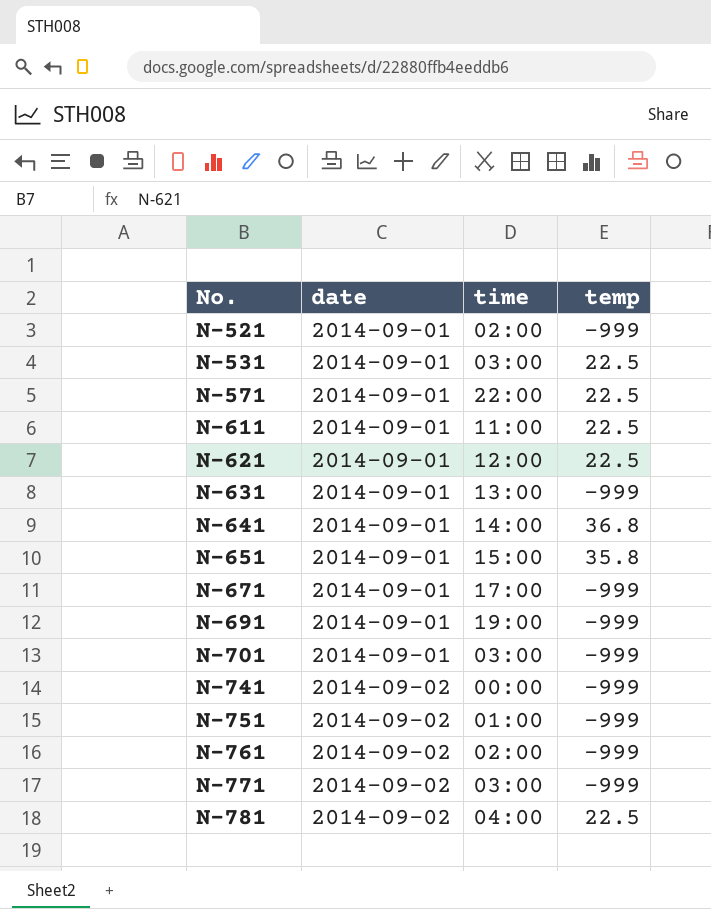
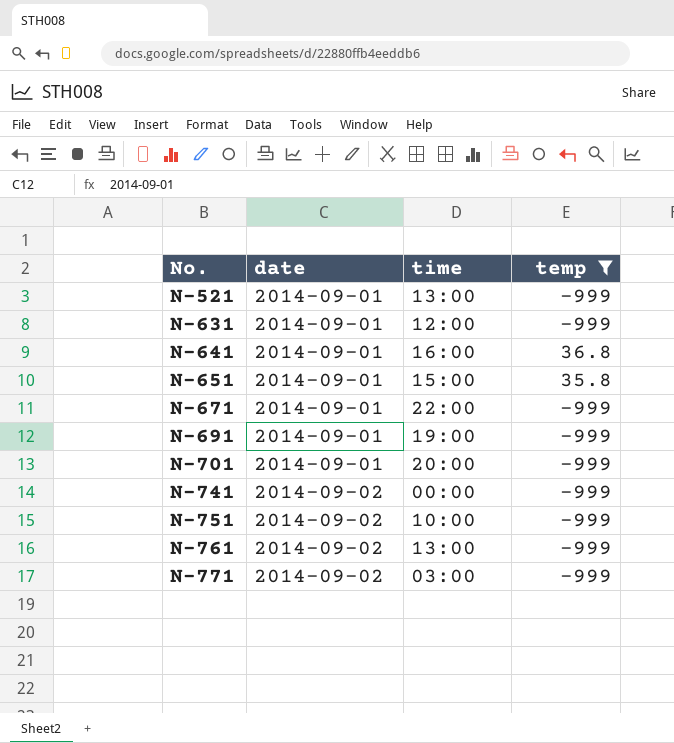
filter: none -> temp != 22.5
N-521 | time: 02:00 -> 13:00
N-631 | time: 13:00 -> 12:00
N-641 | time: 14:00 -> 16:00
N-671 | time: 17:00 -> 22:00
N-701 | time: 03:00 -> 20:00
N-751 | time: 01:00 -> 10:00
N-761 | time: 02:00 -> 13:00

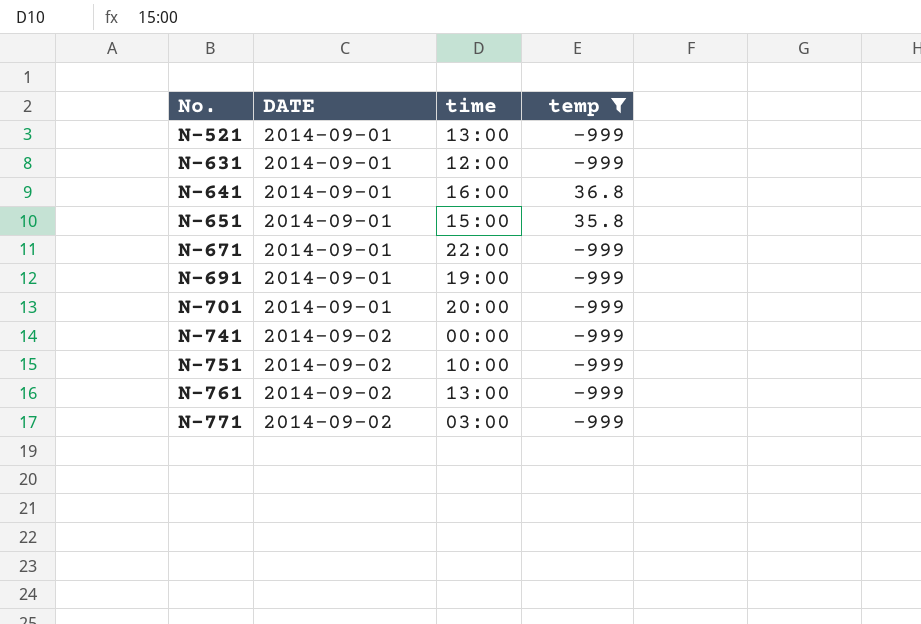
column name: date -> DATE

